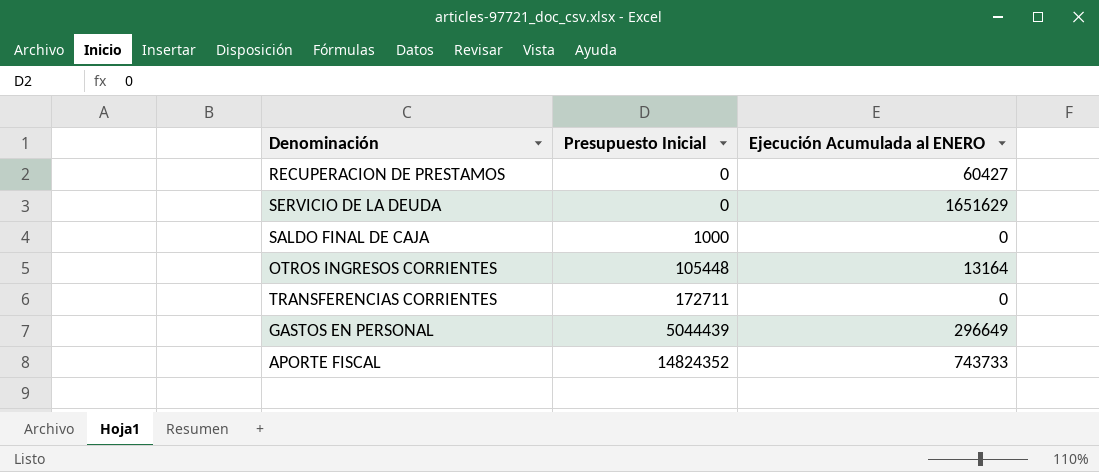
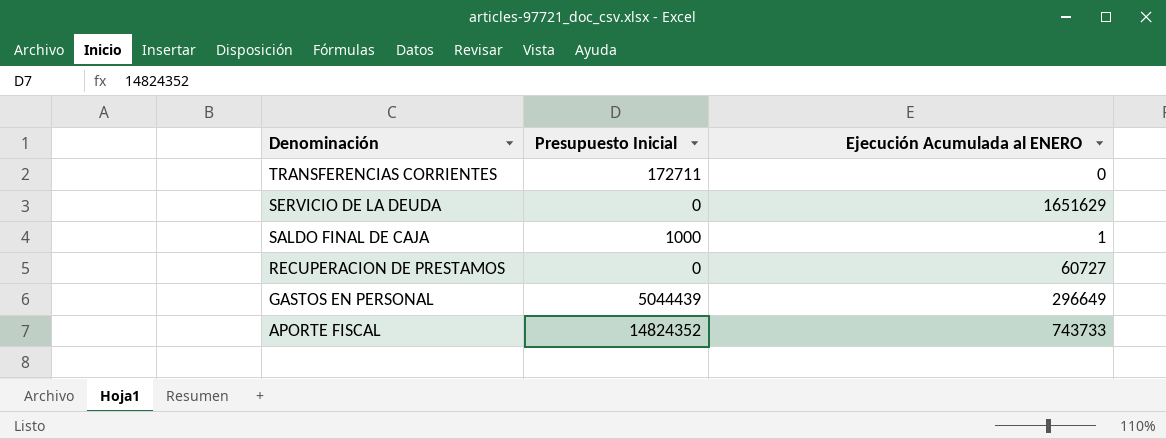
row order: Presupuesto Inicial ascending -> Denominación descending
row OTROS INGRESOS CORRIENTES: 105448 | 13164 -> none
SALDO FINAL DE CAJA | Ejecución Acumulada al ENERO: 0 -> 1
RECUPERACION DE PRESTAMOS | Ejecución Acumulada al ENERO: 60427 -> 60727

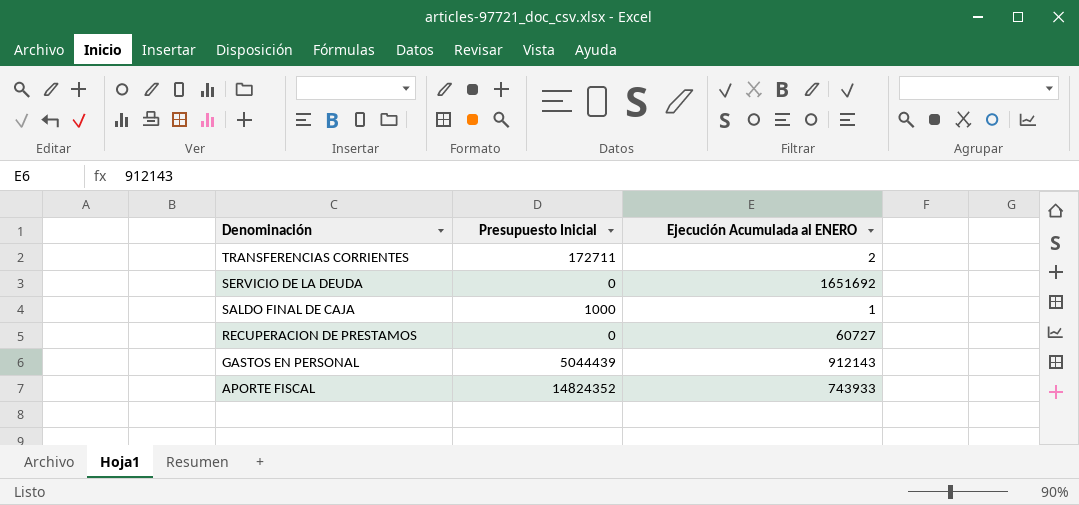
TRANSFERENCIAS CORRIENTES | Ejecución Acumulada al ENERO: 0 -> 2
SERVICIO DE LA DEUDA | Ejecución Acumulada al ENERO: 1651629 -> 1651692
GASTOS EN PERSONAL | Ejecución Acumulada al ENERO: 296649 -> 912143
APORTE FISCAL | Ejecución Acumulada al ENERO: 743733 -> 743933

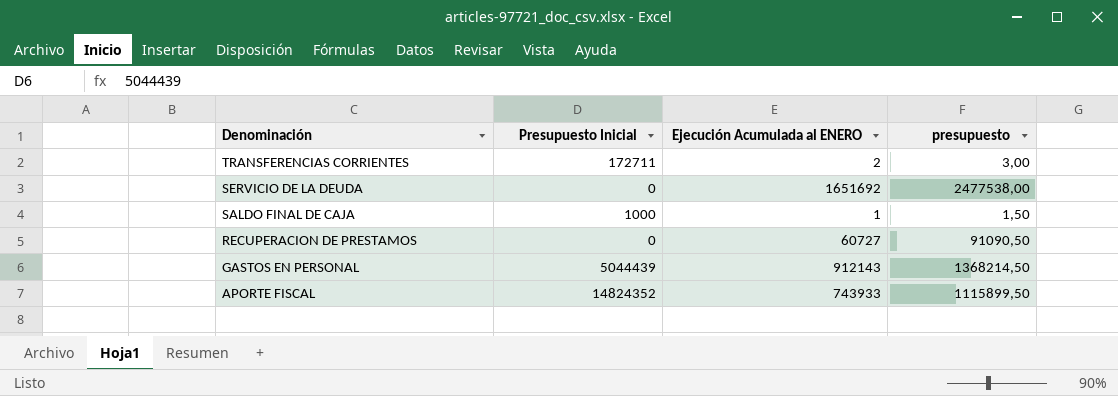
column presupuesto | formula: none -> [Ejecución Acumulada al ENERO] * 1,5

